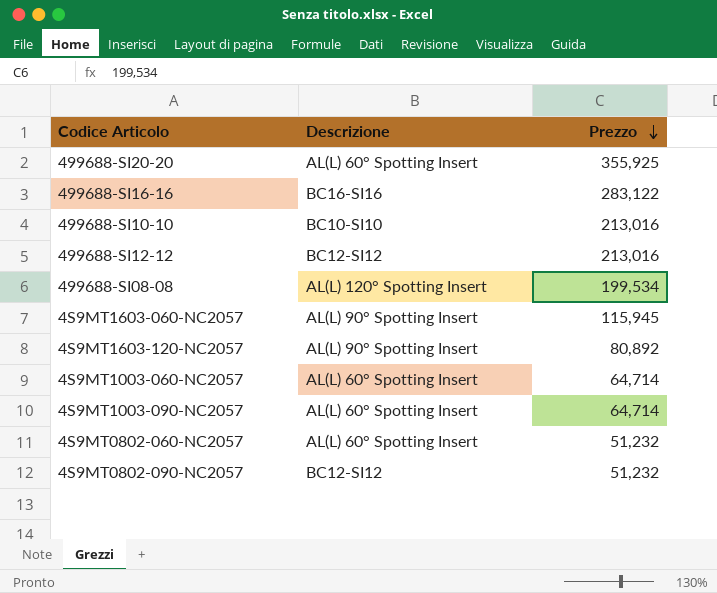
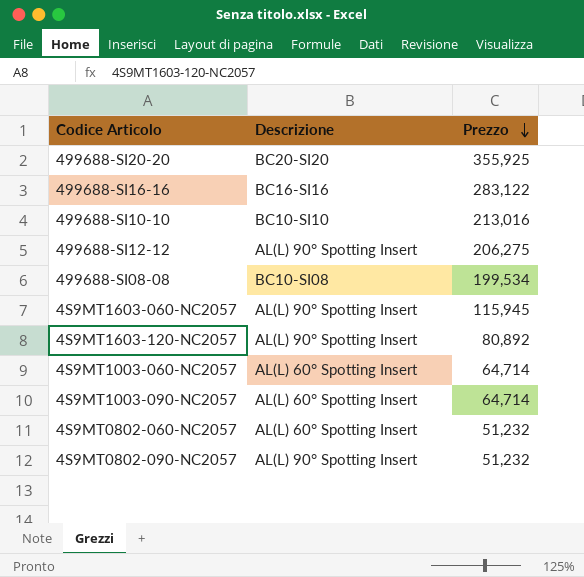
499688-SI20-20 | Descrizione: AL(L) 60° Spotting Insert -> BC20-SI20
499688-SI12-12 | Descrizione: BC12-SI12 -> AL(L) 90° Spotting Insert
499688-SI12-12 | Prezzo: 213,016 -> 206,275
499688-SI08-08 | Descrizione: AL(L) 120° Spotting Insert -> BC10-SI08
4S9MT0802-090-NC2057 | Descrizione: BC12-SI12 -> AL(L) 90° Spotting Insert

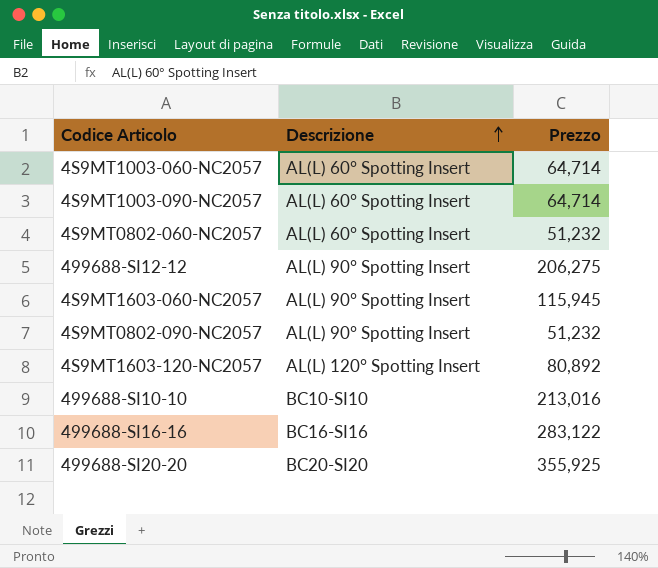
row order: Prezzo descending -> Descrizione ascending
row 499688-SI08-08: BC10-SI08 | 199,534 -> none
4S9MT1603-120-NC2057 | Descrizione: AL(L) 90° Spotting Insert -> AL(L) 120° Spotting Insert

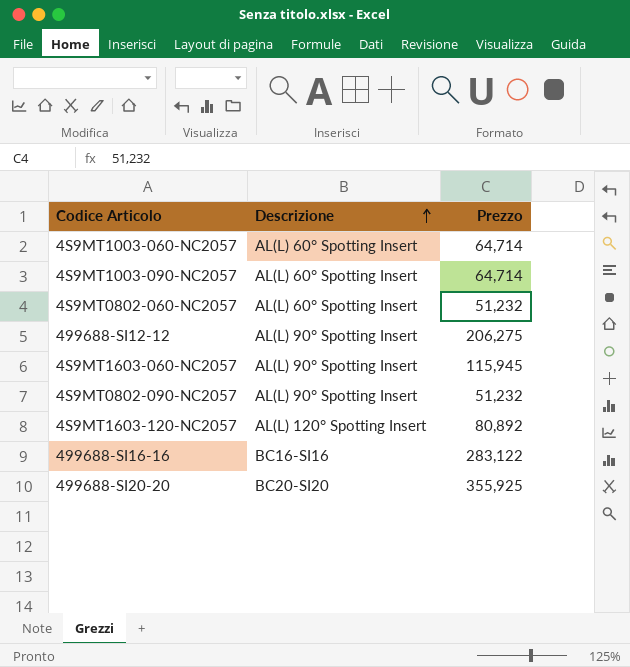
row 499688-SI10-10: BC10-SI10 | 213,016 -> none

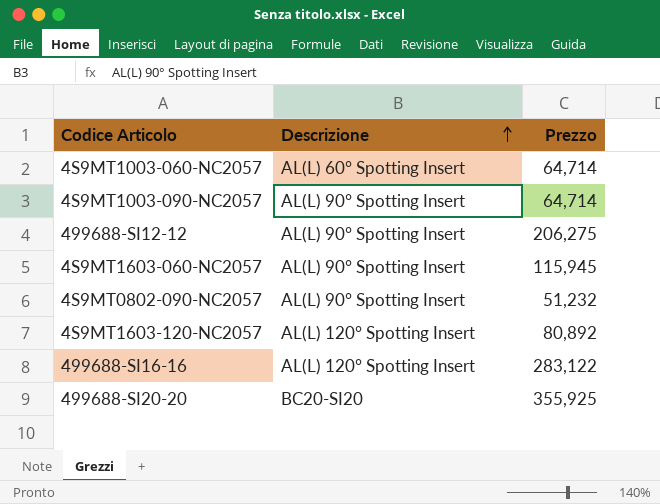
row 4S9MT0802-060-NC2057: AL(L) 60° Spotting Insert | 51,232 -> none
4S9MT1003-090-NC2057 | Descrizione: AL(L) 60° Spotting Insert -> AL(L) 90° Spotting Insert
499688-SI16-16 | Descrizione: BC16-SI16 -> AL(L) 120° Spotting Insert

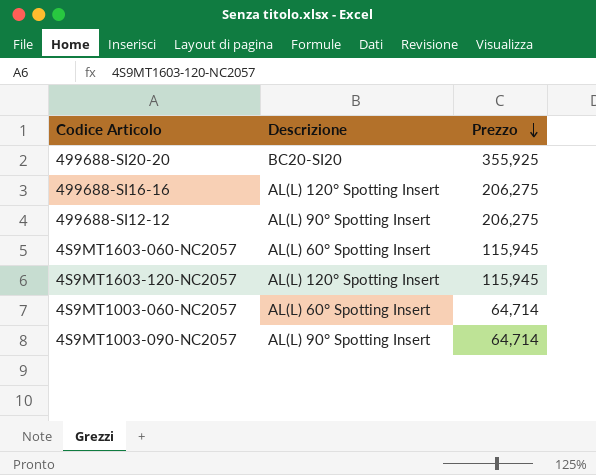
row order: Descrizione ascending -> Prezzo descending
row 4S9MT0802-090-NC2057: AL(L) 90° Spotting Insert | 51,232 -> none
499688-SI16-16 | Prezzo: 283,122 -> 206,275
4S9MT1603-060-NC2057 | Descrizione: AL(L) 90° Spotting Insert -> AL(L) 60° Spotting Insert
4S9MT1603-120-NC2057 | Prezzo: 80,892 -> 115,945

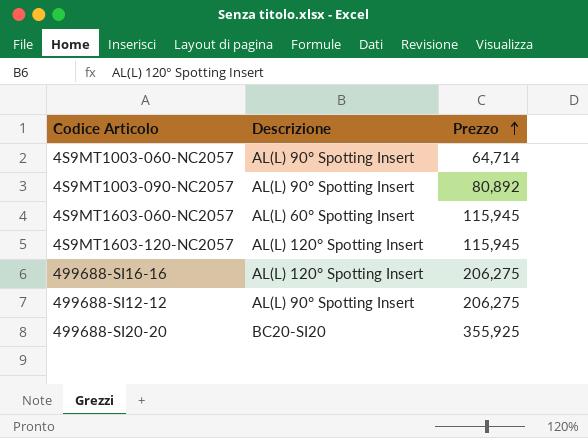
row order: Prezzo descending -> Prezzo ascending
4S9MT1003-060-NC2057 | Descrizione: AL(L) 60° Spotting Insert -> AL(L) 90° Spotting Insert
4S9MT1003-090-NC2057 | Prezzo: 64,714 -> 80,892

